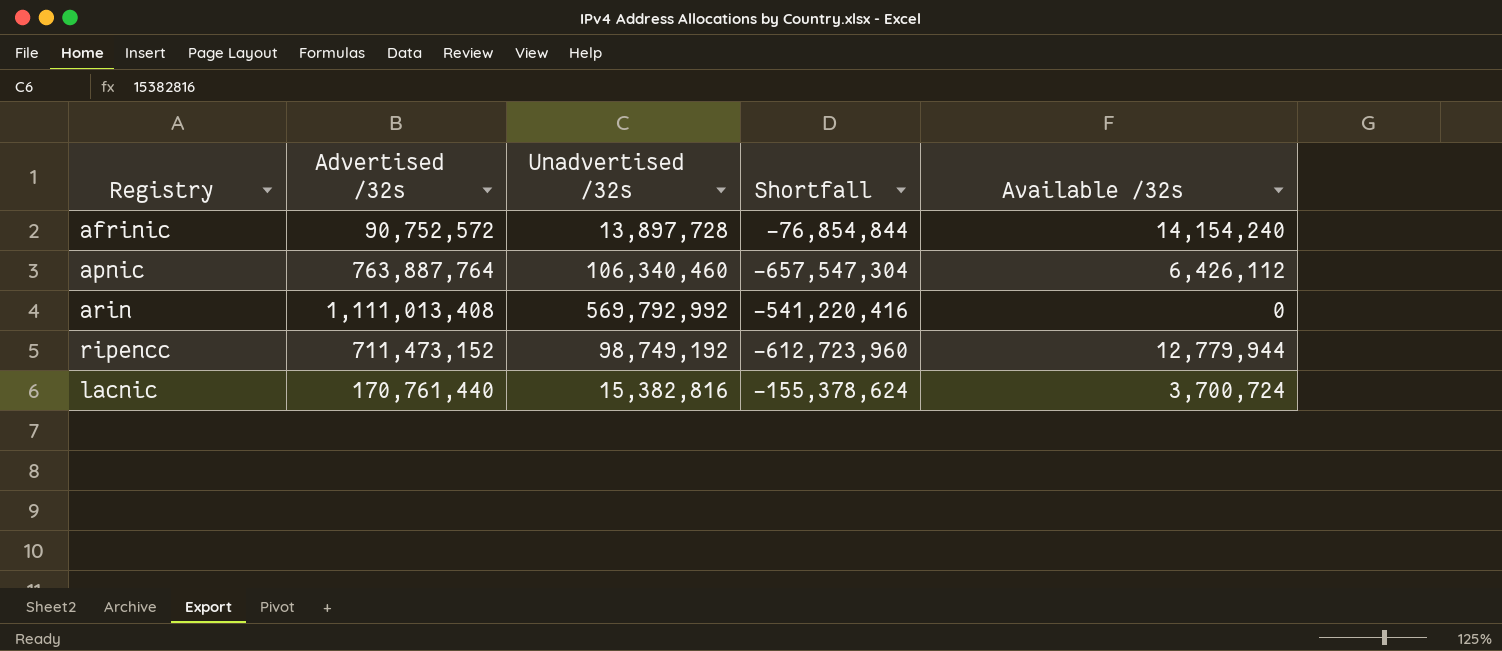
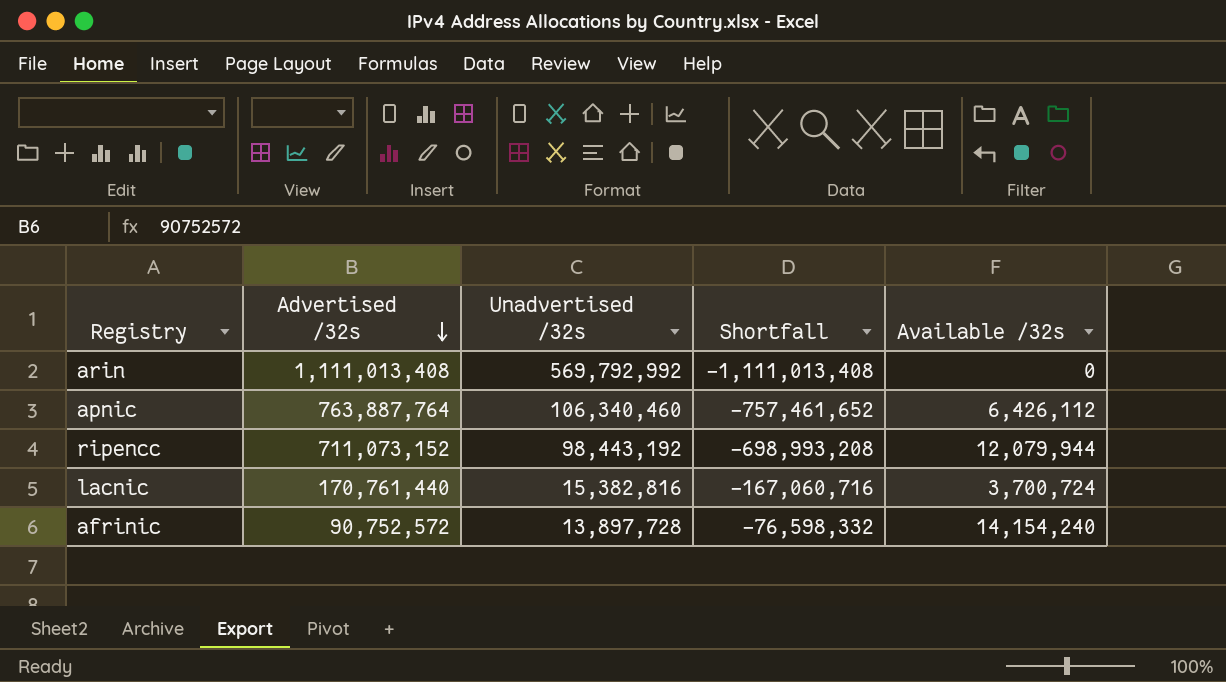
row order: none -> Advertised /32s descending
column Shortfall | formula: [Unadvertised /32s] - [Advertised /32s] -> [Available /32s] - [Advertised /32s]
ripencc | Advertised /32s: 711,473,152 -> 711,073,152
ripencc | Unadvertised /32s: 98,749,192 -> 98,443,192
ripencc | Available /32s: 12,779,944 -> 12,079,944

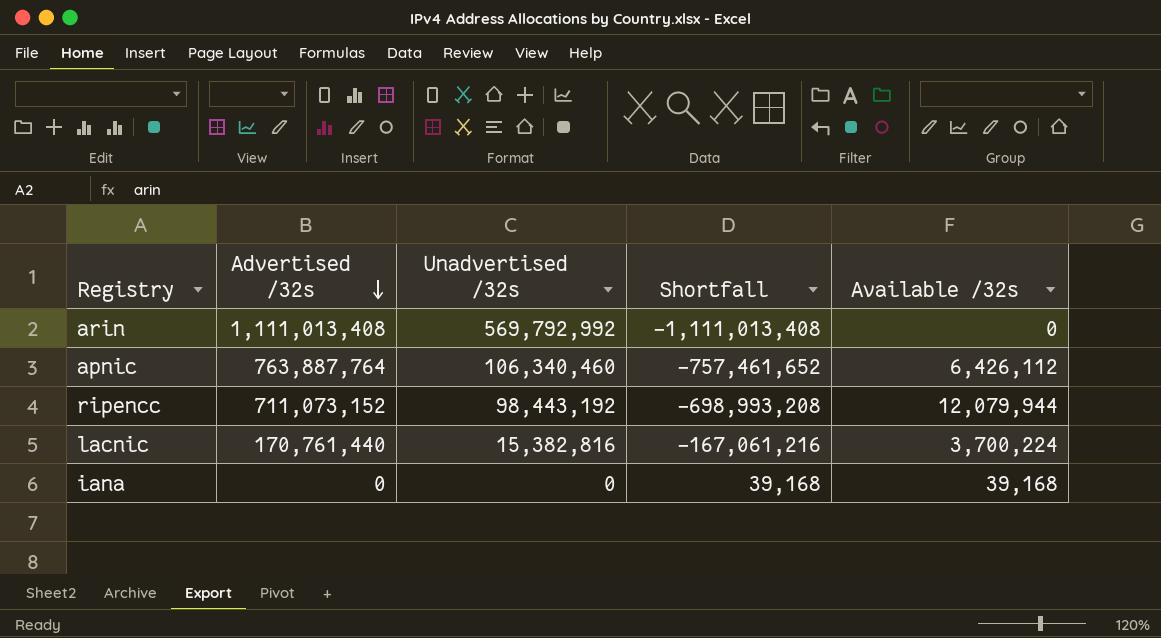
row afrinic: 90,752,572 | 13,897,728 | -76,598,332 | 14,154,240 -> none
lacnic | Shortfall: -167,060,716 -> -167,061,216
lacnic | Available /32s: 3,700,724 -> 3,700,224
row iana: none -> 0 | 0 | 39,168 | 39,168

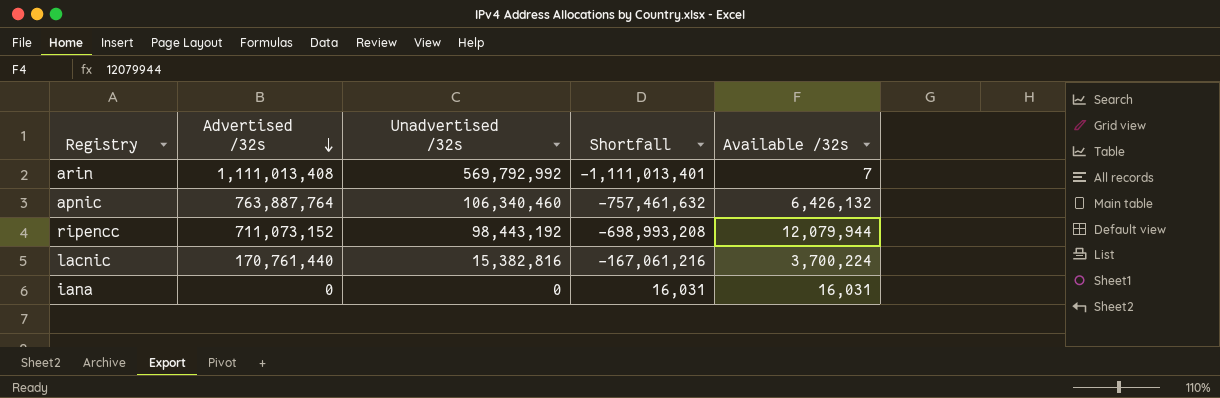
arin | Shortfall: -1,111,013,408 -> -1,111,013,401
arin | Available /32s: 0 -> 7
apnic | Shortfall: -757,461,652 -> -757,461,632
apnic | Available /32s: 6,426,112 -> 6,426,132
iana | Shortfall: 39,168 -> 16,031
iana | Available /32s: 39,168 -> 16,031

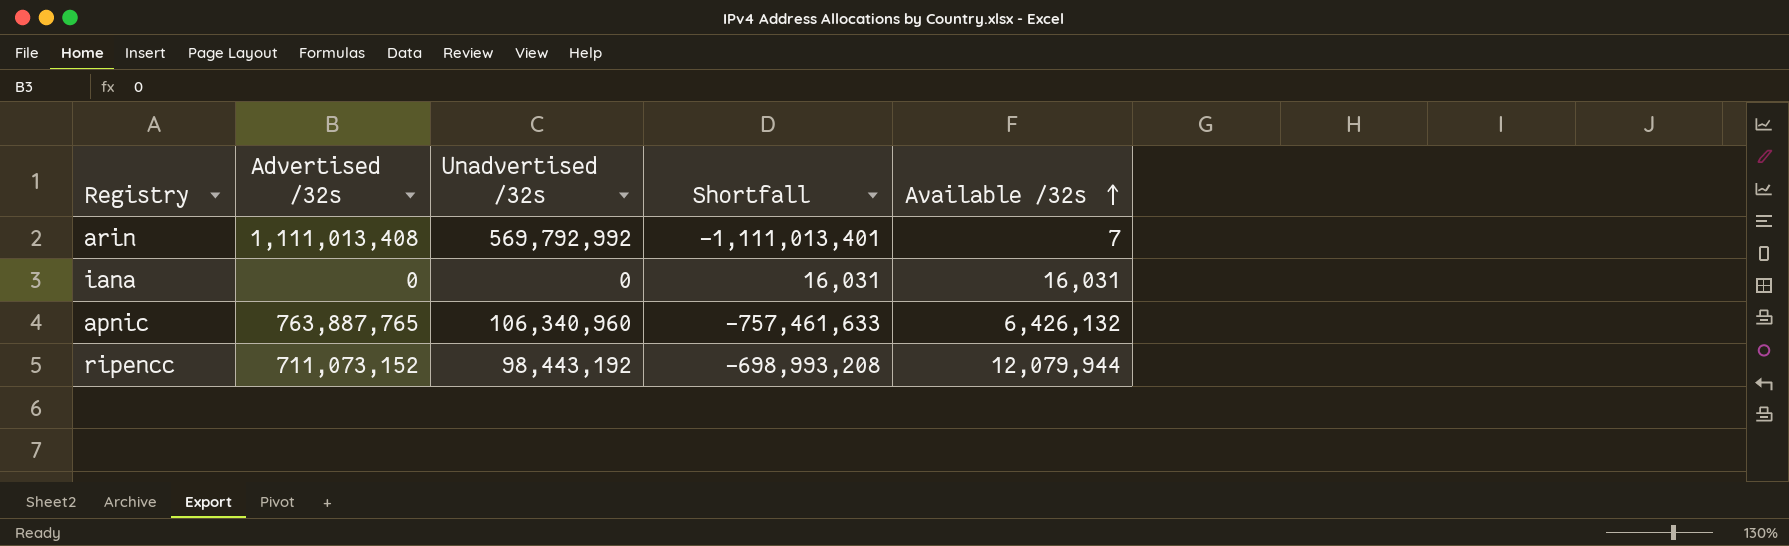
row order: Advertised /32s descending -> Available /32s ascending
row lacnic: 170,761,440 | 15,382,816 | -167,061,216 | 3,700,224 -> none
apnic | Advertised /32s: 763,887,764 -> 763,887,765
apnic | Unadvertised /32s: 106,340,460 -> 106,340,960
apnic | Shortfall: -757,461,632 -> -757,461,633

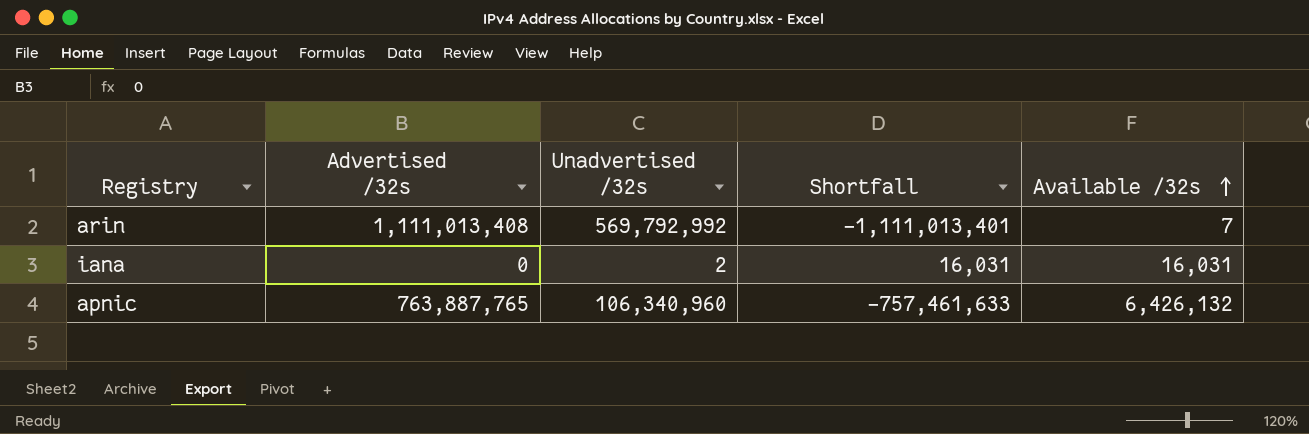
row ripencc: 711,073,152 | 98,443,192 | -698,993,208 | 12,079,944 -> none
iana | Unadvertised /32s: 0 -> 2

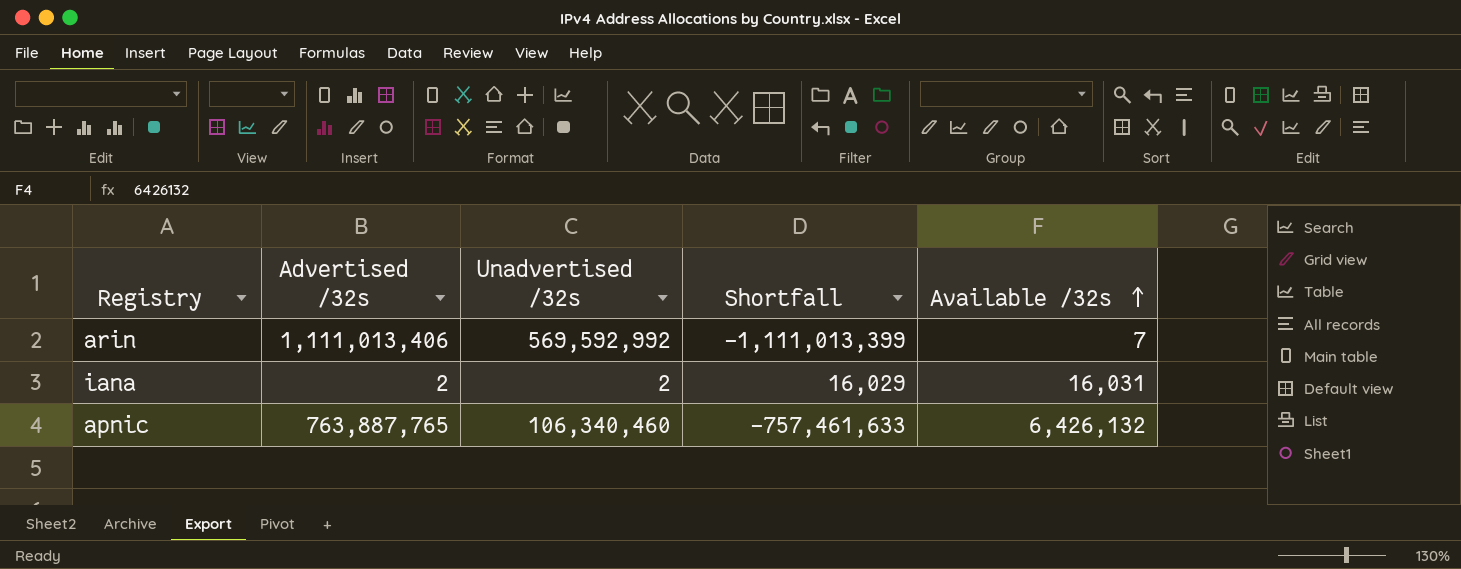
arin | Advertised /32s: 1,111,013,408 -> 1,111,013,406
arin | Unadvertised /32s: 569,792,992 -> 569,592,992
arin | Shortfall: -1,111,013,401 -> -1,111,013,399
iana | Advertised /32s: 0 -> 2
iana | Shortfall: 16,031 -> 16,029
apnic | Unadvertised /32s: 106,340,960 -> 106,340,460

